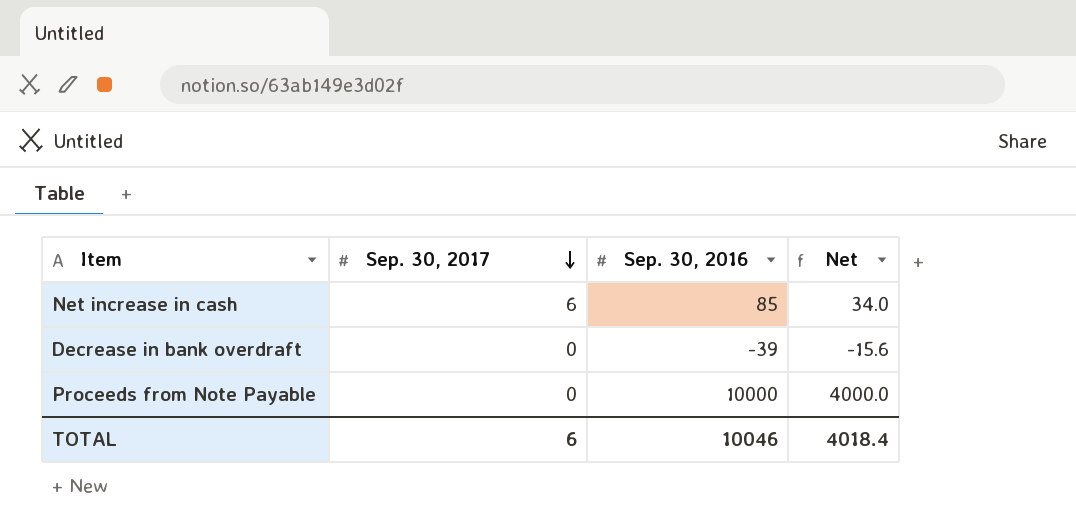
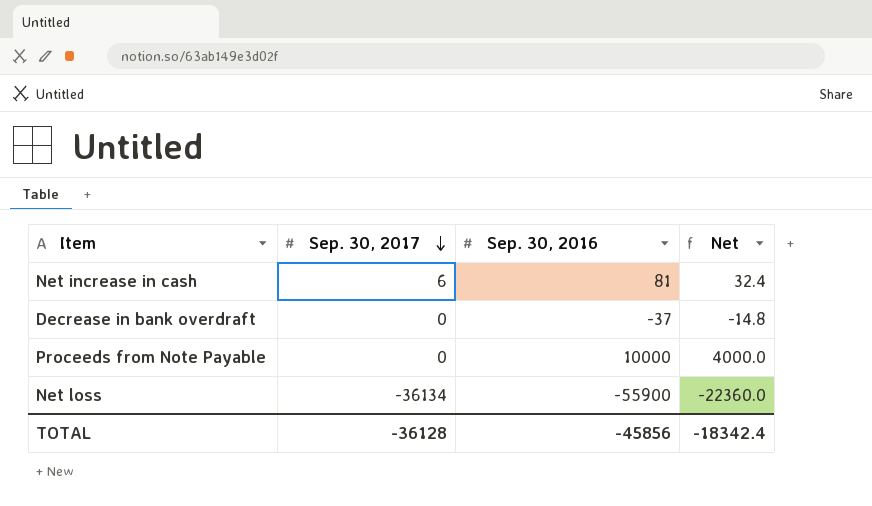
Net increase in cash | Sep. 30, 2016: 85 -> 81
Net increase in cash | Net: 34.0 -> 32.4
Decrease in bank overdraft | Sep. 30, 2016: -39 -> -37
Decrease in bank overdraft | Net: -15.6 -> -14.8
row Net loss: none -> -36134 | -55900 | -22360.0
TOTAL | Sep. 30, 2017: 6 -> -36128
TOTAL | Sep. 30, 2016: 10046 -> -45856
TOTAL | Net: 4018.4 -> -18342.4

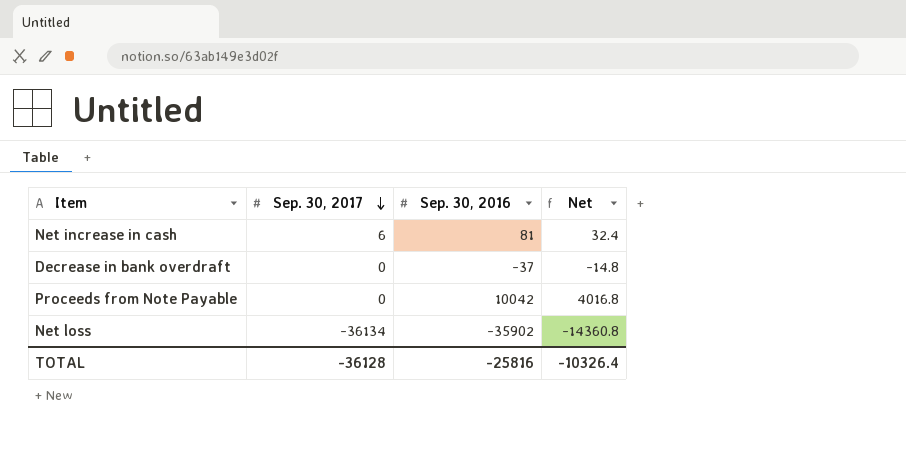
Proceeds from Note Payable | Sep. 30, 2016: 10000 -> 10042
Proceeds from Note Payable | Net: 4000.0 -> 4016.8
Net loss | Sep. 30, 2016: -55900 -> -35902
Net loss | Net: -22360.0 -> -14360.8
TOTAL | Sep. 30, 2016: -45856 -> -25816
TOTAL | Net: -18342.4 -> -10326.4

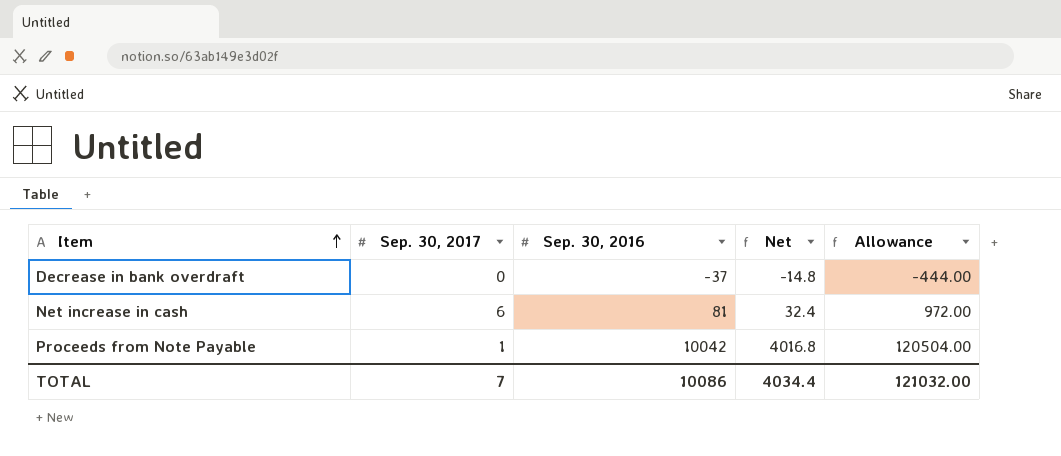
row order: Sep. 30, 2017 descending -> Item ascending
column Allowance | formula: none -> [Sep. 30, 2016] * 12
row Net loss: -36134 | -35902 | -14360.8 -> none
Proceeds from Note Payable | Sep. 30, 2017: 0 -> 1
TOTAL | Sep. 30, 2017: -36128 -> 7
TOTAL | Sep. 30, 2016: -25816 -> 10086
TOTAL | Net: -10326.4 -> 4034.4

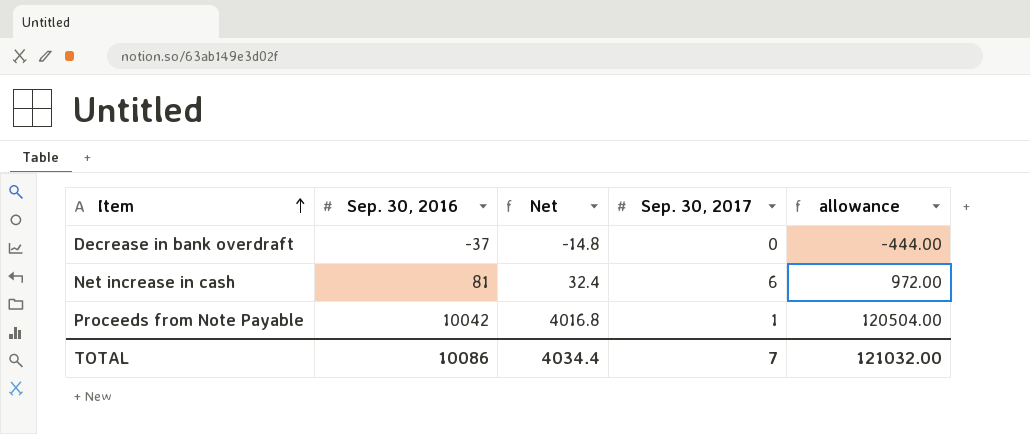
column Sep. 30, 2017 | position: 2 -> 4
column name: Allowance -> allowance

